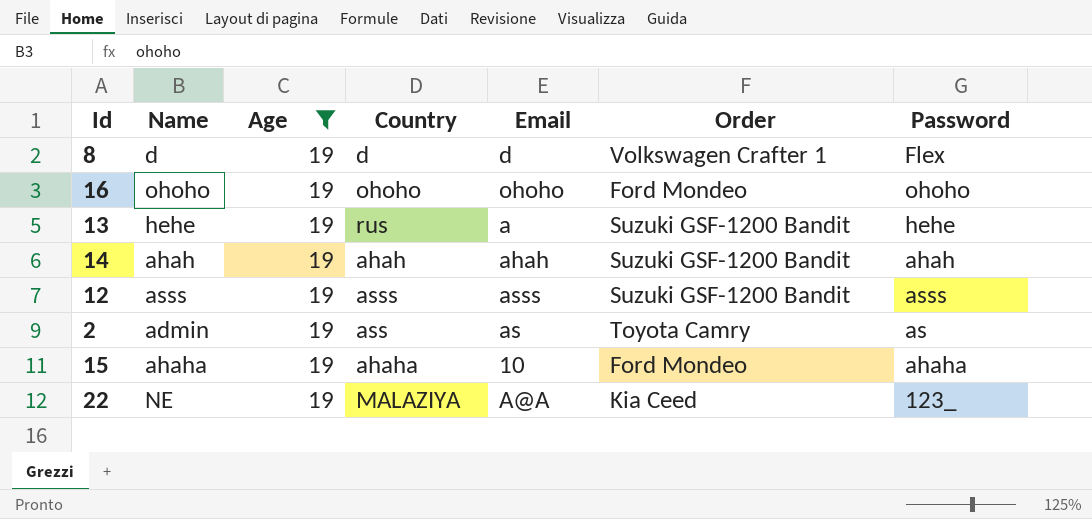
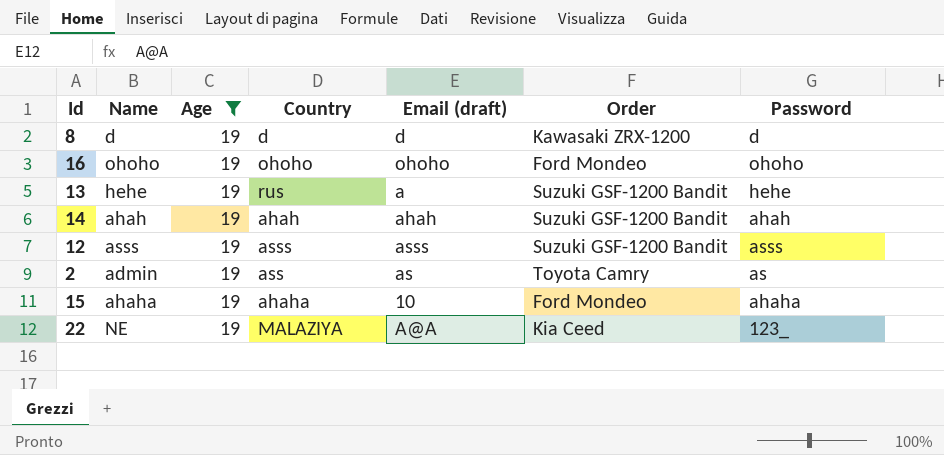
column name: Email -> Email (draft)
8 | Order: Volkswagen Crafter 1 -> Kawasaki ZRX-1200
8 | Password: Flex -> d

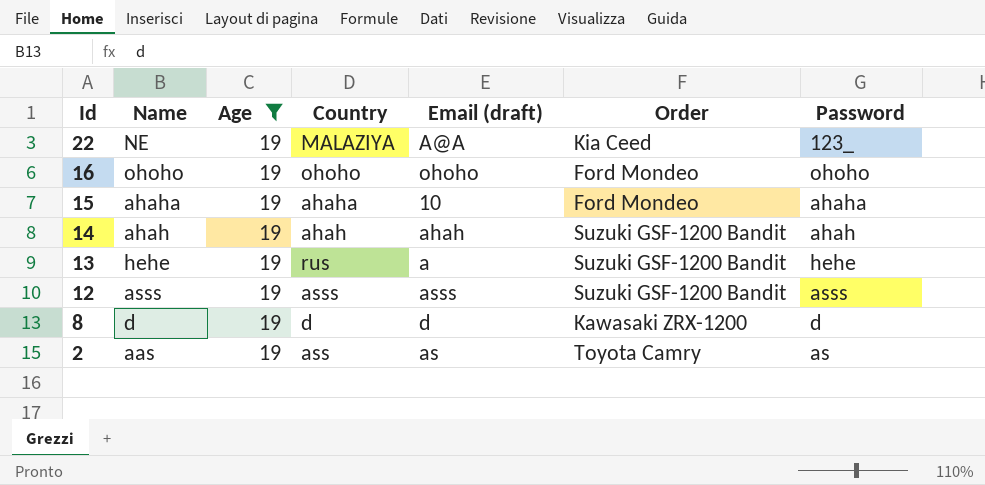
row order: none -> Id descending
2 | Name: admin -> aas

